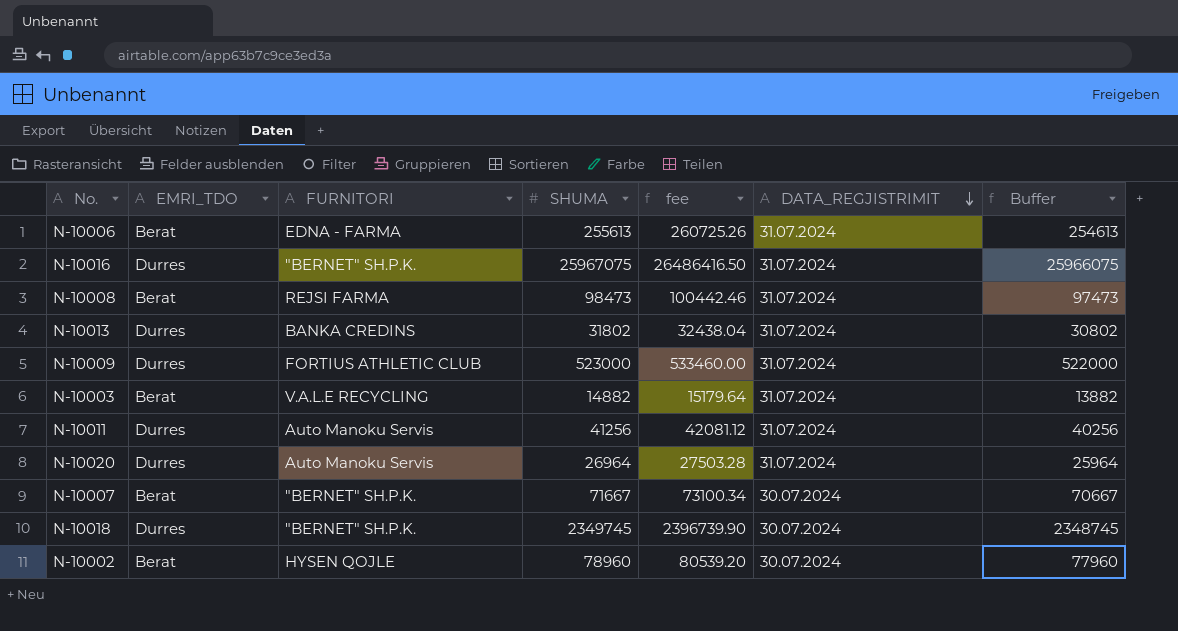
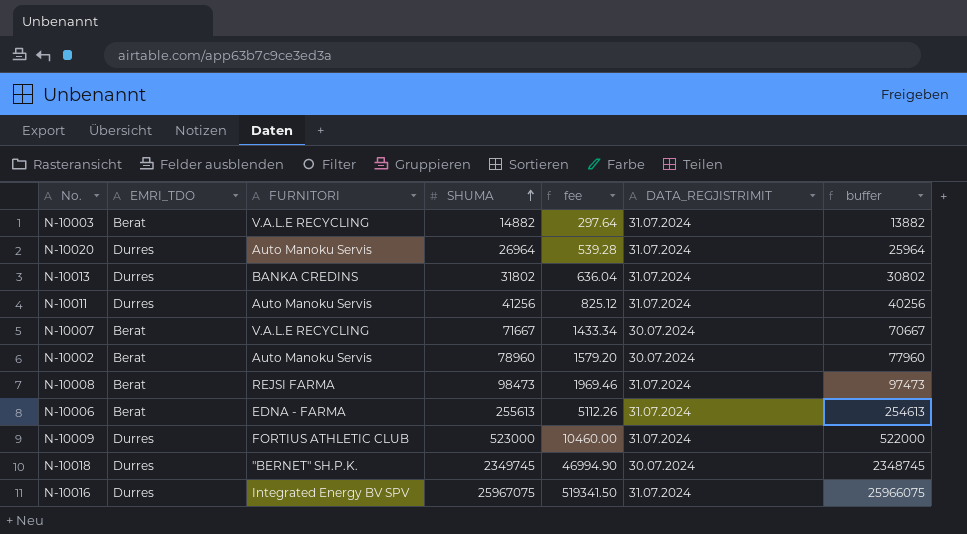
row order: DATA_REGJISTRIMIT descending -> SHUMA ascending
column fee | formula: [SHUMA] * 1.02 -> [SHUMA] * 0.02
column name: Buffer -> buffer
N-10007 | FURNITORI: "BERNET" SH.P.K. -> V.A.L.E RECYCLING
N-10002 | FURNITORI: HYSEN QOJLE -> Auto Manoku Servis
N-10016 | FURNITORI: "BERNET" SH.P.K. -> Integrated Energy BV SPV

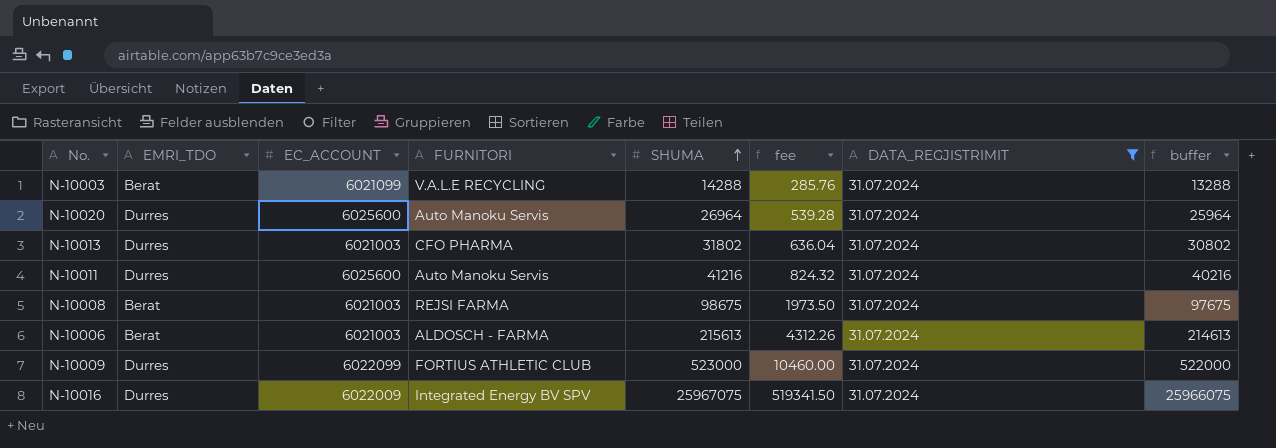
filter: none -> DATA_REGJISTRIMIT = 31.07.2024
column EC_ACCOUNT | position: none -> 3
N-10003 | SHUMA: 14882 -> 14288
N-10003 | fee: 297.64 -> 285.76
N-10003 | buffer: 13882 -> 13288
N-10013 | FURNITORI: BANKA CREDINS -> CFO PHARMA
N-10011 | SHUMA: 41256 -> 41216
N-10011 | fee: 825.12 -> 824.32
N-10011 | buffer: 40256 -> 40216
N-10008 | SHUMA: 98473 -> 98675
N-10008 | fee: 1969.46 -> 1973.50
N-10008 | buffer: 97473 -> 97675
N-10006 | FURNITORI: EDNA - FARMA -> ALDOSCH - FARMA
N-10006 | SHUMA: 255613 -> 215613
N-10006 | fee: 5112.26 -> 4312.26
N-10006 | buffer: 254613 -> 214613

